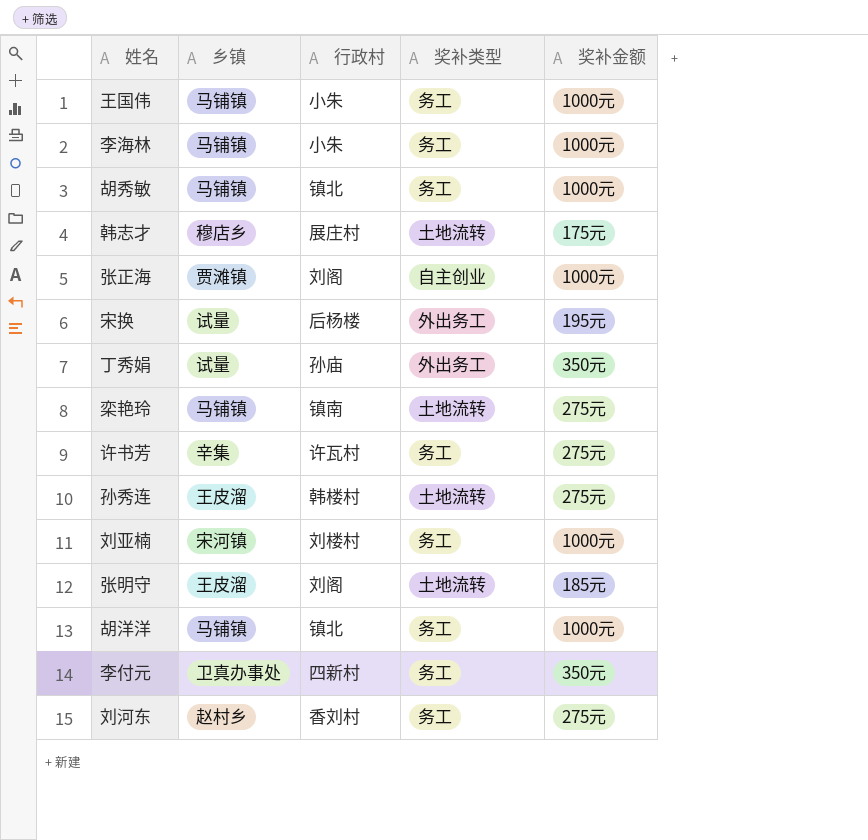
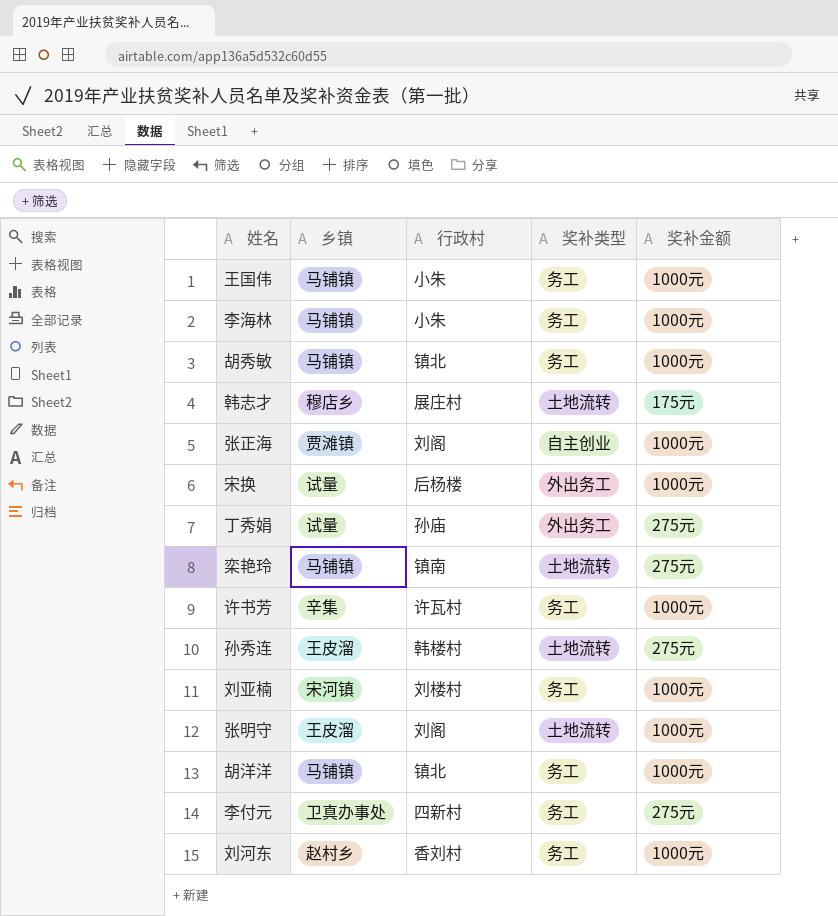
宋换 | 奖补金额: 195元 -> 1000元
丁秀娟 | 奖补金额: 350元 -> 275元
许书芳 | 奖补金额: 275元 -> 1000元
张明守 | 奖补金额: 185元 -> 1000元
李付元 | 奖补金额: 350元 -> 275元
刘河东 | 奖补金额: 275元 -> 1000元

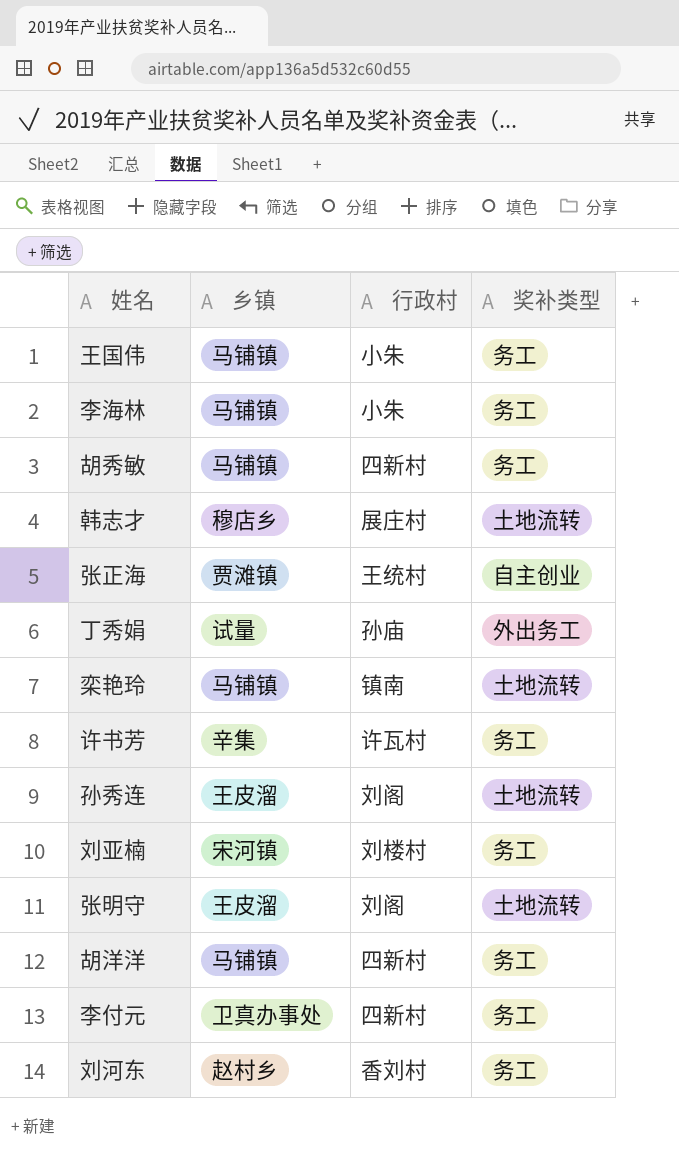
column 奖补金额 | position: 5 -> none
row 宋换: 试量 | 后杨楼 | 外出务工 | 1000元 -> none
胡秀敏 | 行政村: 镇北 -> 四新村
张正海 | 行政村: 刘阁 -> 王统村
孙秀连 | 行政村: 韩楼村 -> 刘阁
胡洋洋 | 行政村: 镇北 -> 四新村

